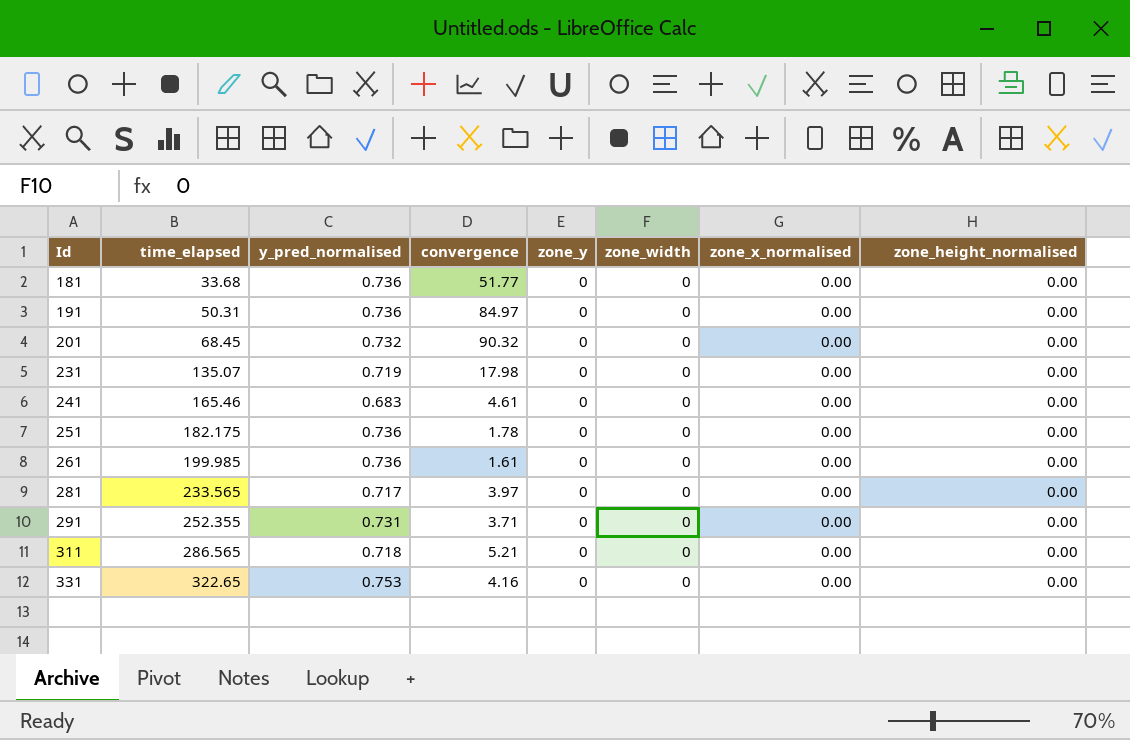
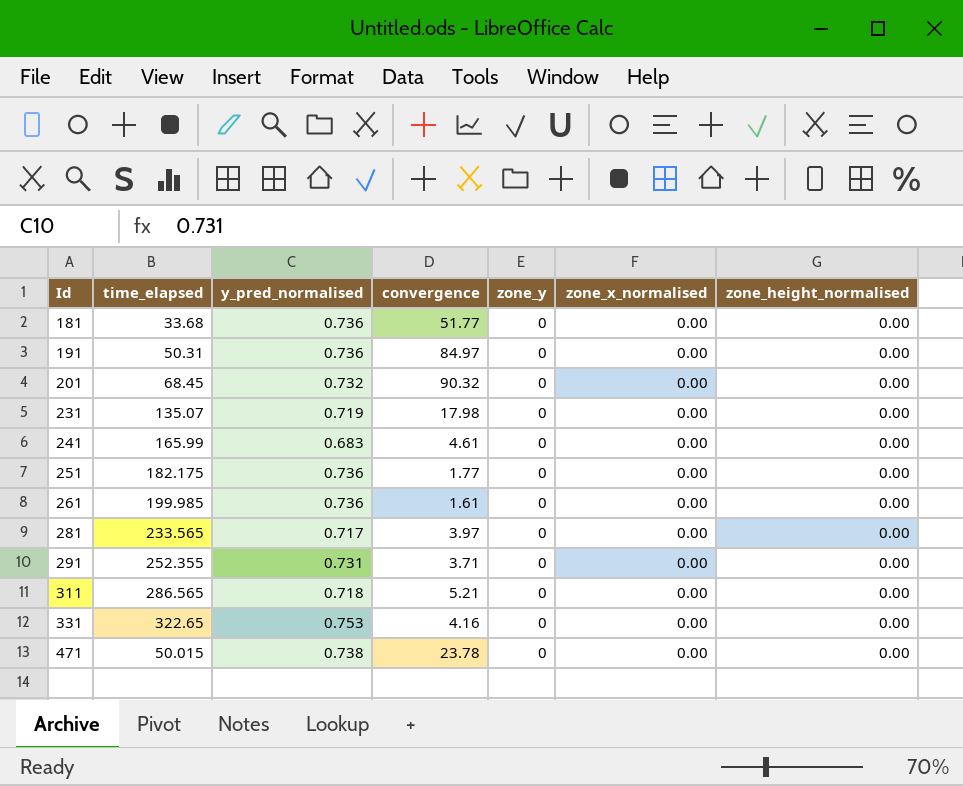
column zone_width | position: 6 -> none
241 | time_elapsed: 165.46 -> 165.99
251 | convergence: 1.78 -> 1.77
row 471: none -> 50.015 | 0.738 | 23.78 | 0 | 0.00 | 0.00

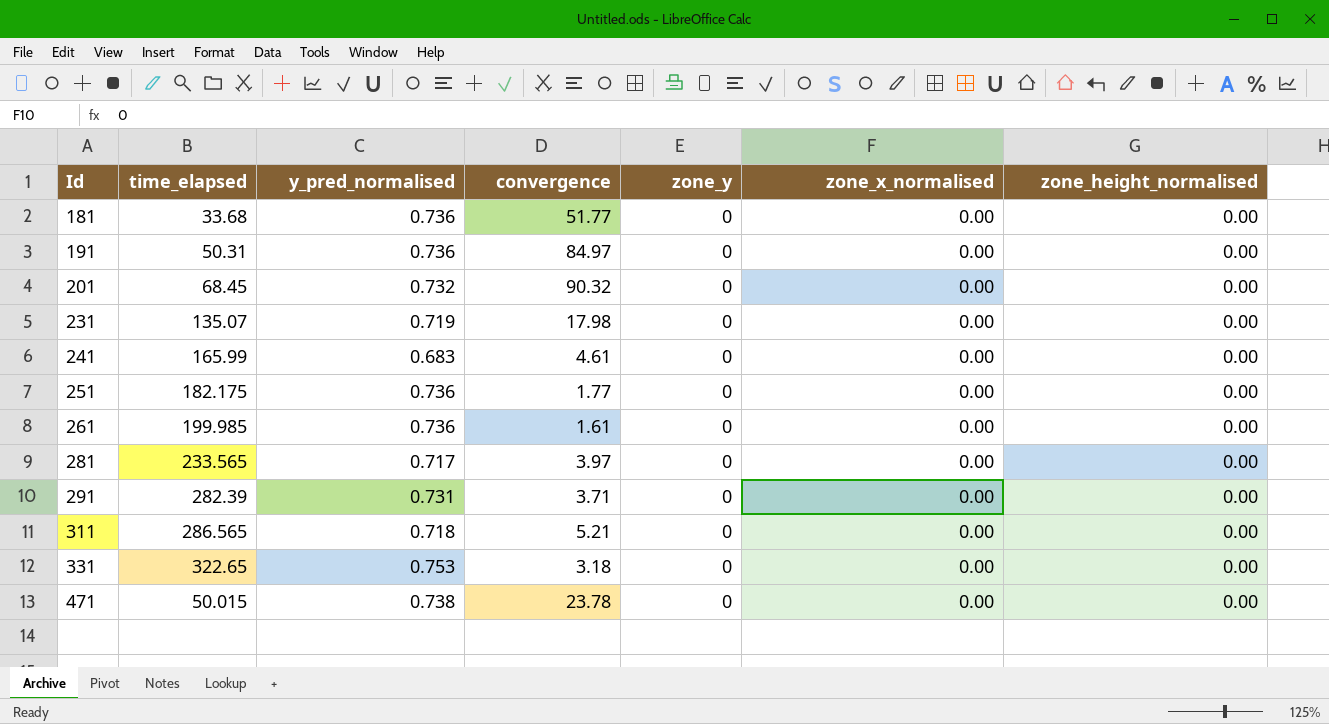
291 | time_elapsed: 252.355 -> 282.39
331 | convergence: 4.16 -> 3.18

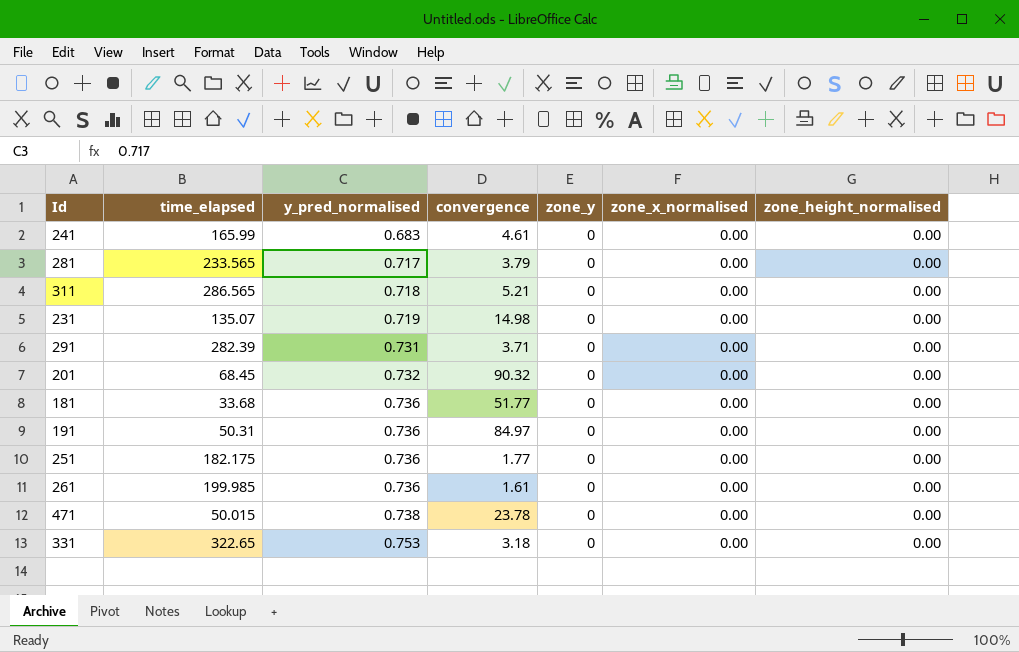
row order: Id ascending -> y_pred_normalised ascending
281 | convergence: 3.97 -> 3.79
231 | convergence: 17.98 -> 14.98

